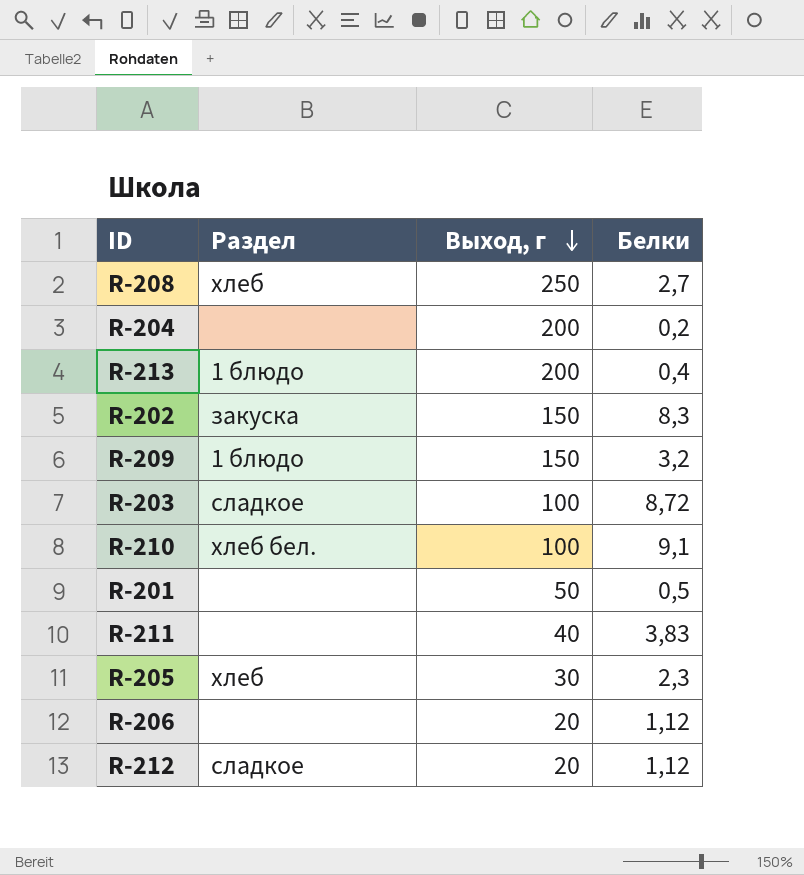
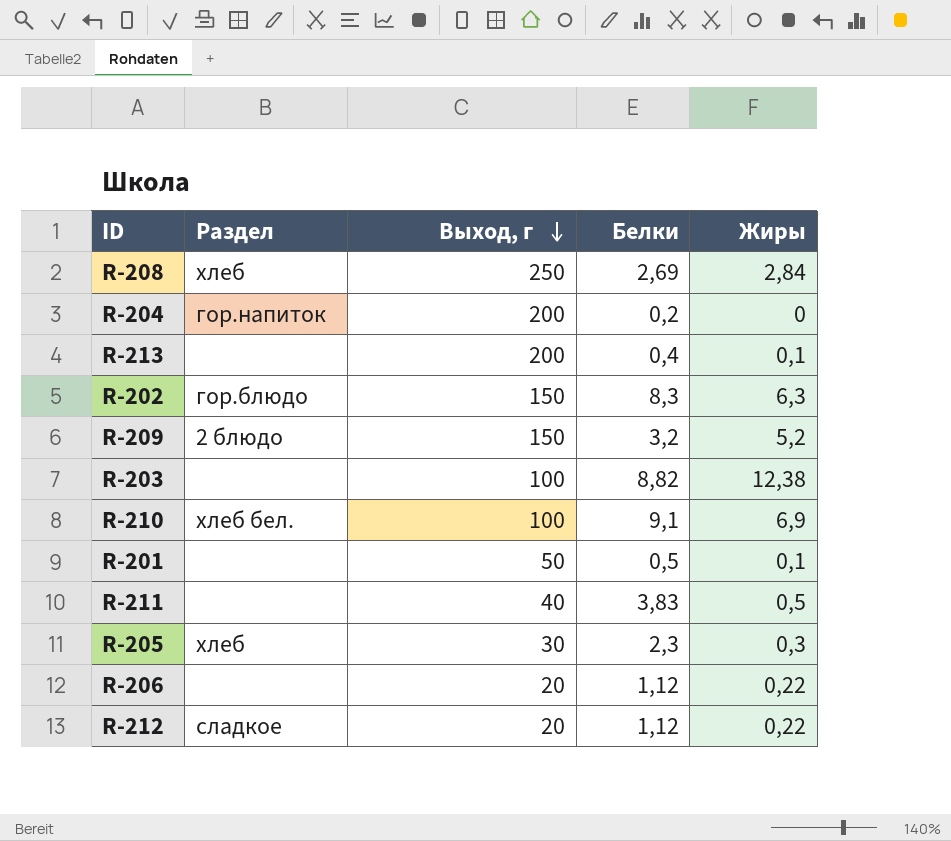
column Жиры | position: none -> 5
R-208 | Белки: 2,7 -> 2,69
R-204 | Раздел: none -> гор.напиток
R-213 | Раздел: 1 блюдо -> none
R-202 | Раздел: закуска -> гор.блюдо
R-209 | Раздел: 1 блюдо -> 2 блюдо
R-203 | Раздел: сладкое -> none
R-203 | Белки: 8,72 -> 8,82

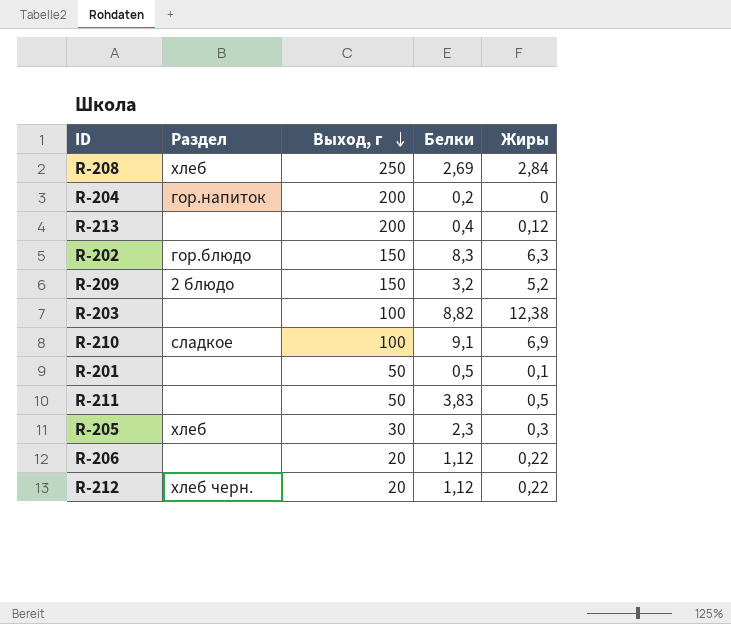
R-213 | Жиры: 0,1 -> 0,12
R-210 | Раздел: хлеб бел. -> сладкое
R-211 | Выход, г: 40 -> 50
R-212 | Раздел: сладкое -> хлеб черн.

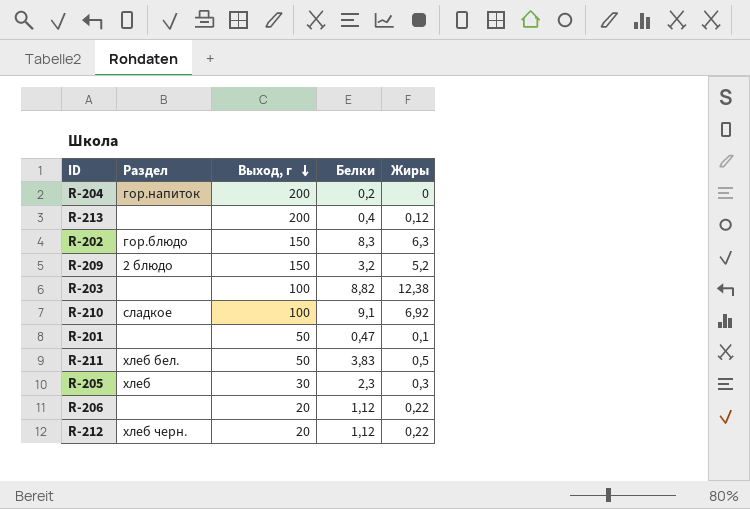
row R-208: хлеб | 250 | 2,69 | 2,84 -> none
R-210 | Жиры: 6,9 -> 6,92
R-201 | Белки: 0,5 -> 0,47
R-211 | Раздел: none -> хлеб бел.

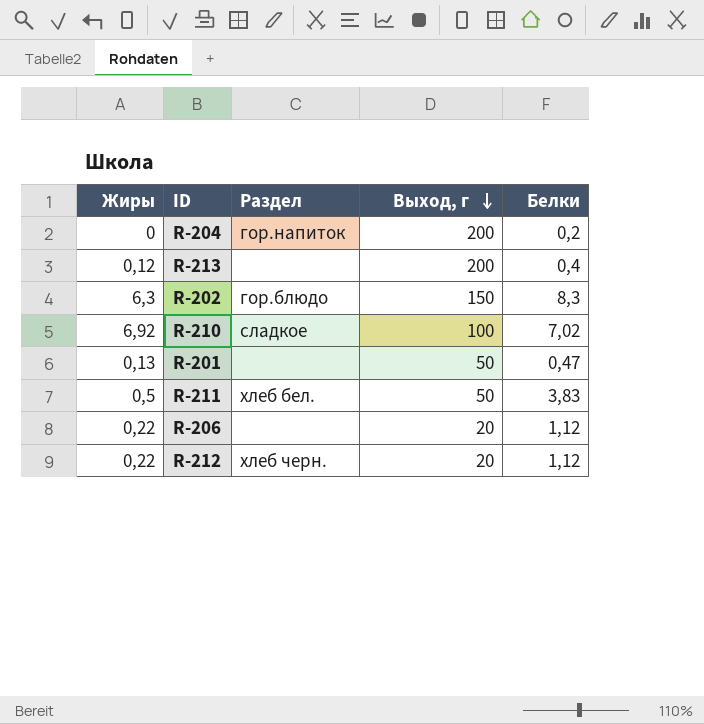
column Жиры | position: 5 -> 1
row R-209: 2 блюдо | 150 | 3,2 | 5,2 -> none
row R-203: none | 100 | 8,82 | 12,38 -> none
row R-205: хлеб | 30 | 2,3 | 0,3 -> none
R-210 | Белки: 9,1 -> 7,02
R-201 | Жиры: 0,1 -> 0,13

